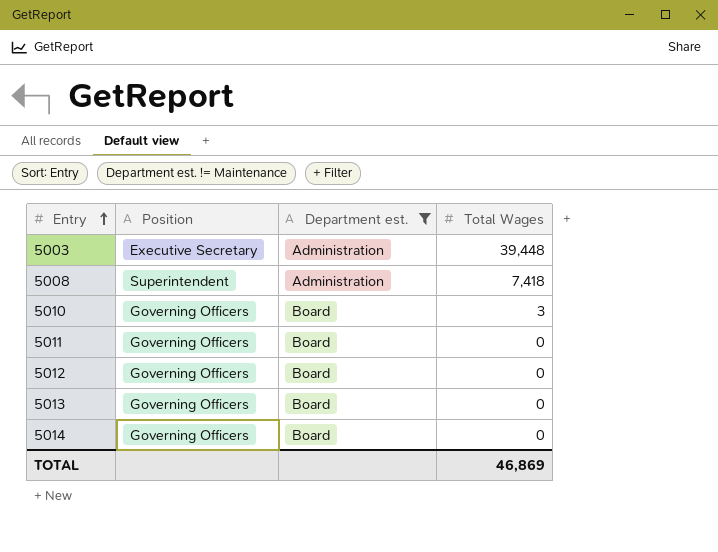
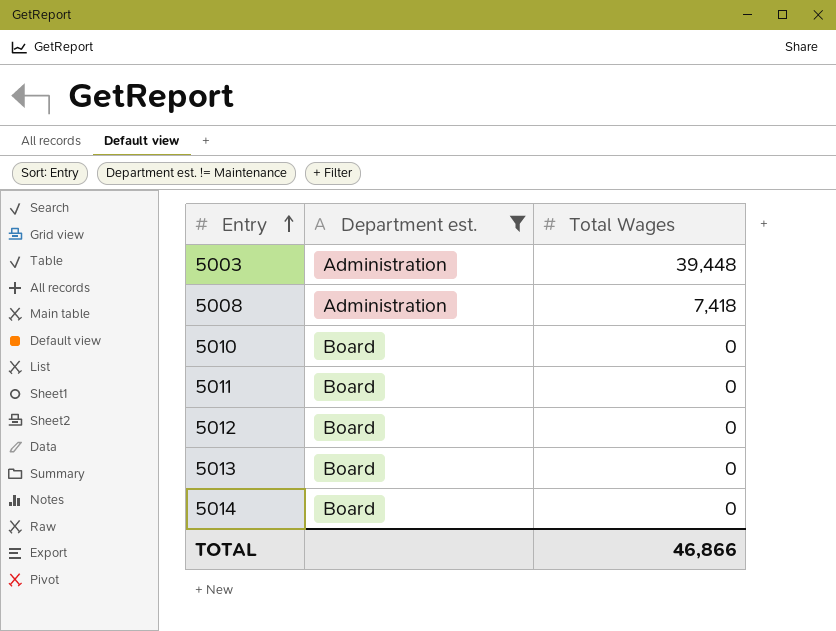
column Position | position: 2 -> none
5010 | Total Wages: 3 -> 0
TOTAL | Total Wages: 46,869 -> 46,866

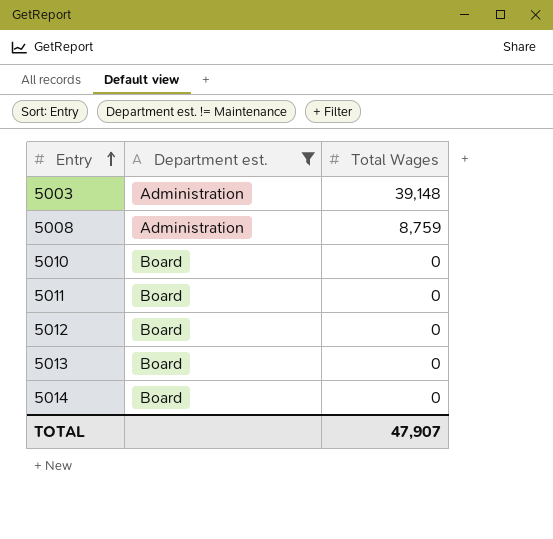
5003 | Total Wages: 39,448 -> 39,148
5008 | Total Wages: 7,418 -> 8,759
TOTAL | Total Wages: 46,866 -> 47,907

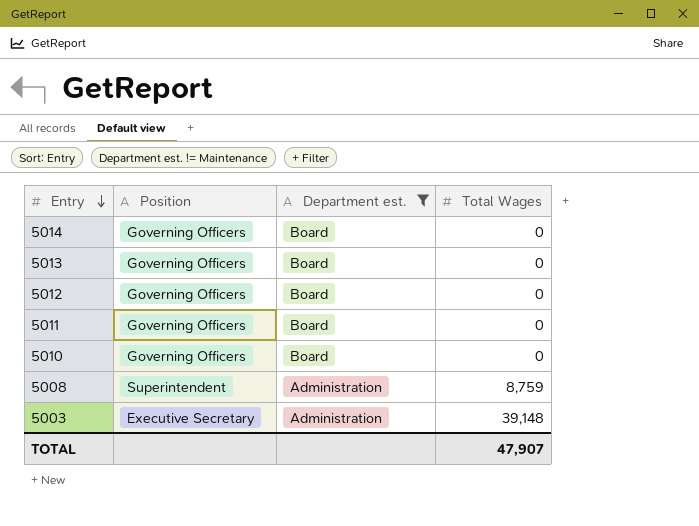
row order: Entry ascending -> Entry descending
column Position | position: none -> 2

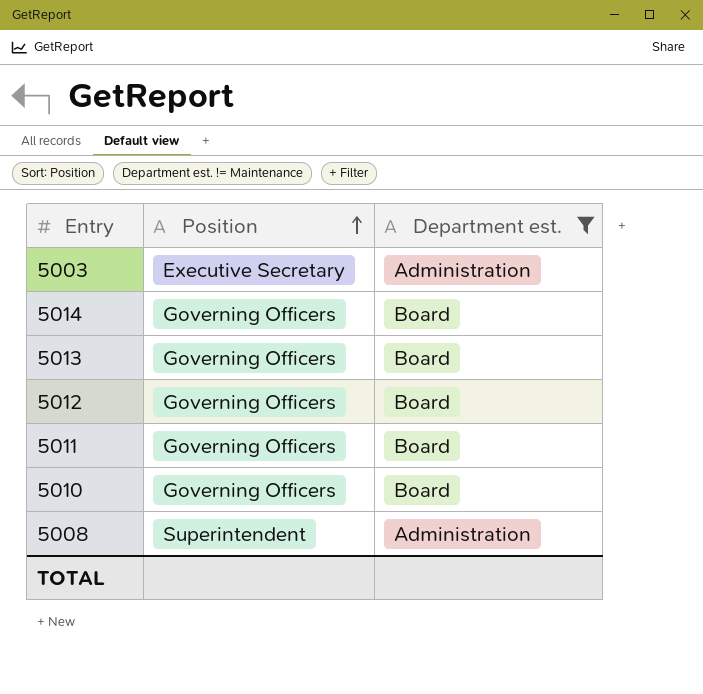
row order: Entry descending -> Position ascending
column Total Wages | position: 4 -> none

